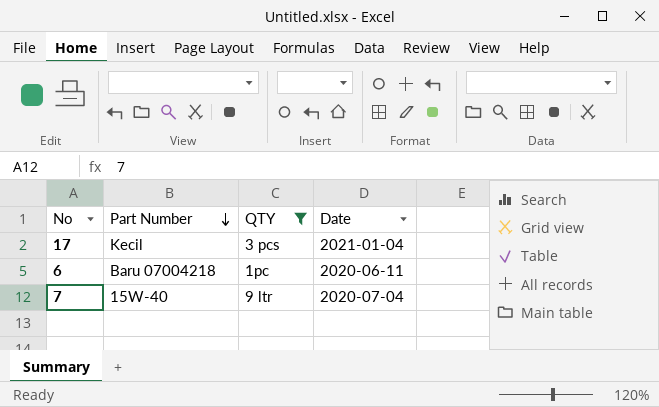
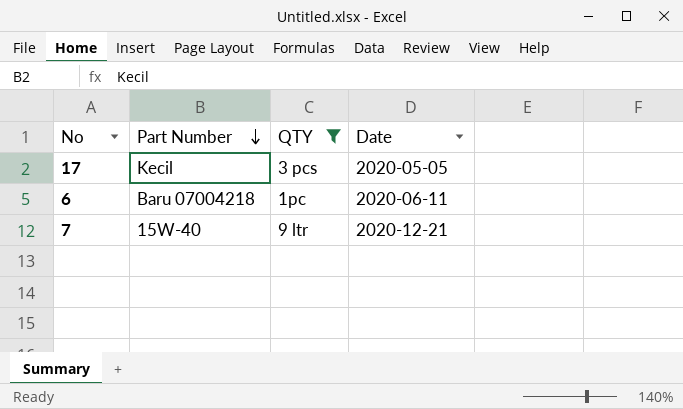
17 | Date: 2021-01-04 -> 2020-05-05
7 | Date: 2020-07-04 -> 2020-12-21

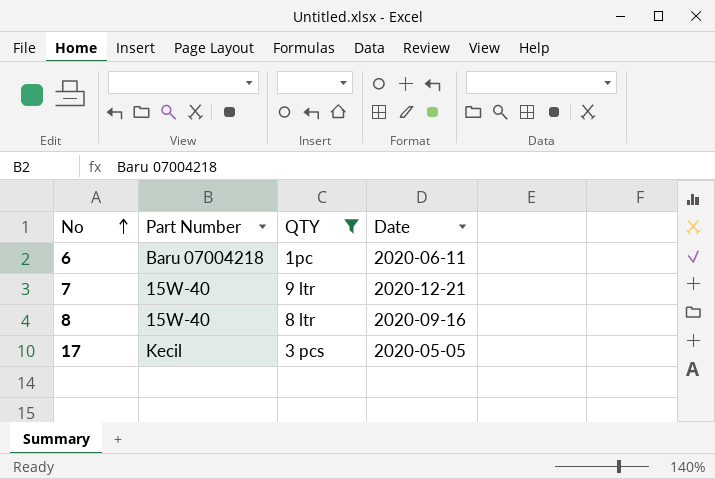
row order: Part Number descending -> No ascending
row 8: none -> 15W-40 | 8 ltr | 2020-09-16

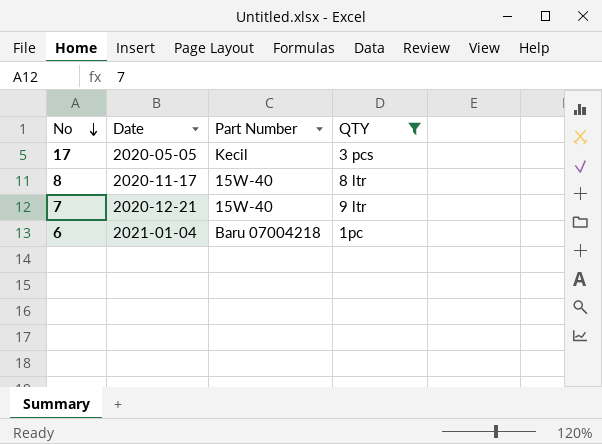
row order: No ascending -> No descending
column Date | position: 4 -> 2
8 | Date: 2020-09-16 -> 2020-11-17
6 | Date: 2020-06-11 -> 2021-01-04

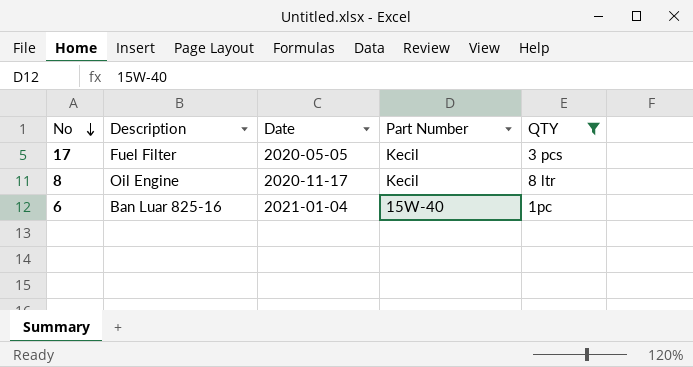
column Description | position: none -> 2
row 7: 2020-12-21 | 15W-40 | 9 ltr -> none
8 | Part Number: 15W-40 -> Kecil
6 | Part Number: Baru 07004218 -> 15W-40

